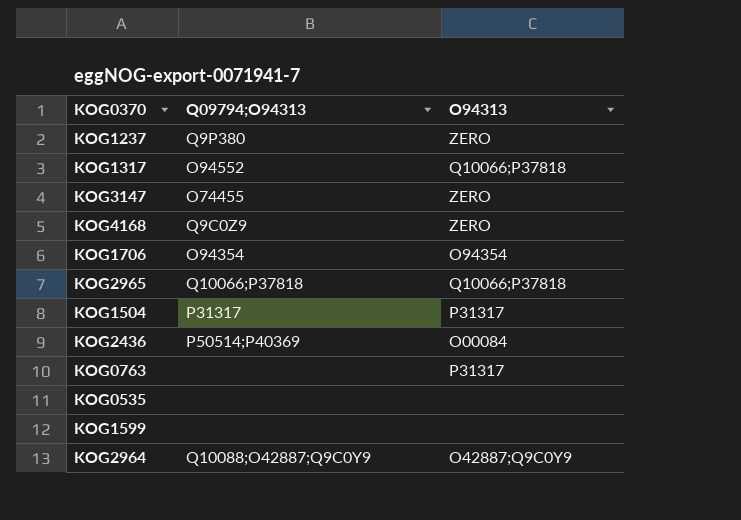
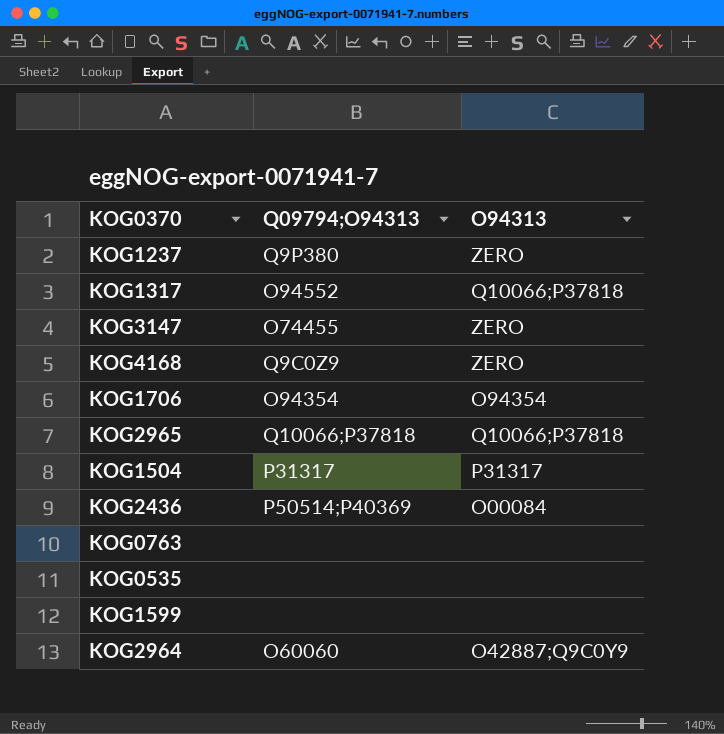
KOG0763 | O94313: P31317 -> none
KOG2964 | Q09794;O94313: Q10088;O42887;Q9C0Y9 -> O60060

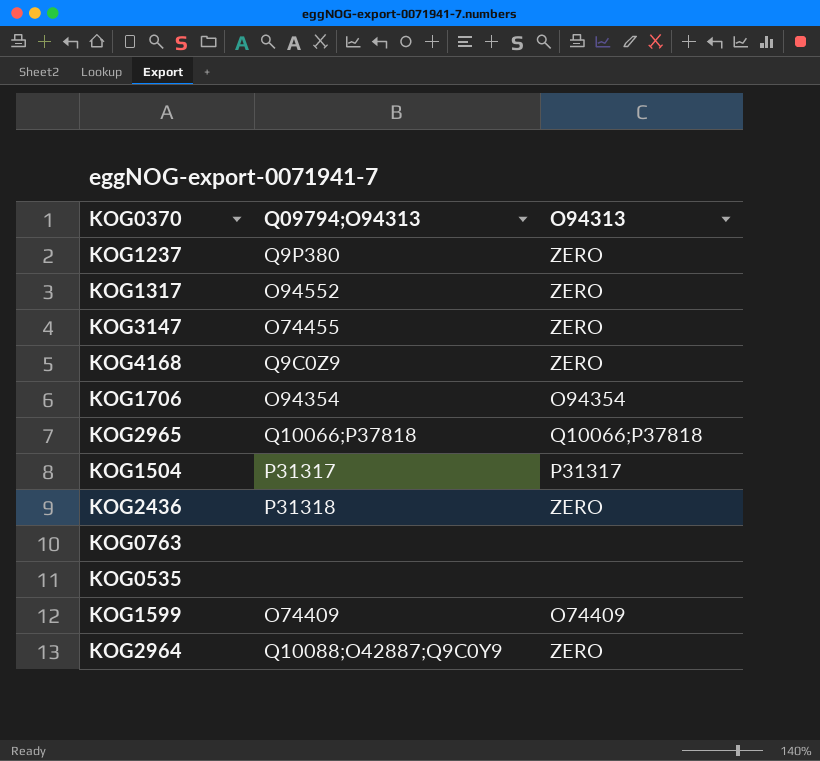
KOG1317 | O94313: Q10066;P37818 -> ZERO
KOG2436 | Q09794;O94313: P50514;P40369 -> P31318
KOG2436 | O94313: O00084 -> ZERO
KOG1599 | Q09794;O94313: none -> O74409
KOG1599 | O94313: none -> O74409
KOG2964 | Q09794;O94313: O60060 -> Q10088;O42887;Q9C0Y9
KOG2964 | O94313: O42887;Q9C0Y9 -> ZERO

